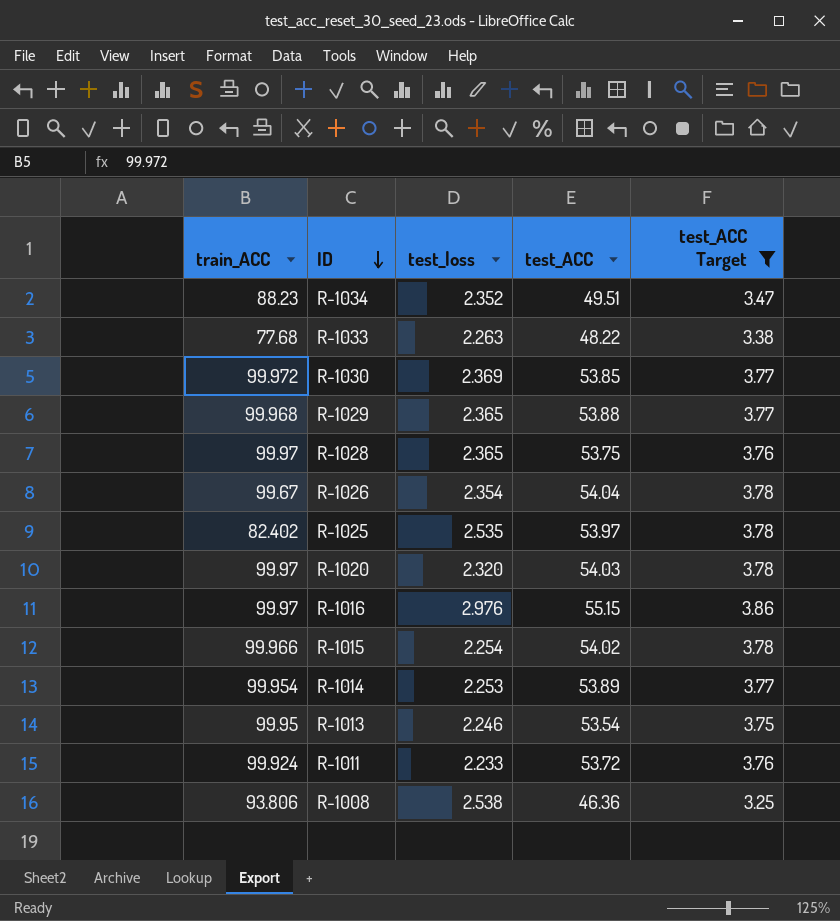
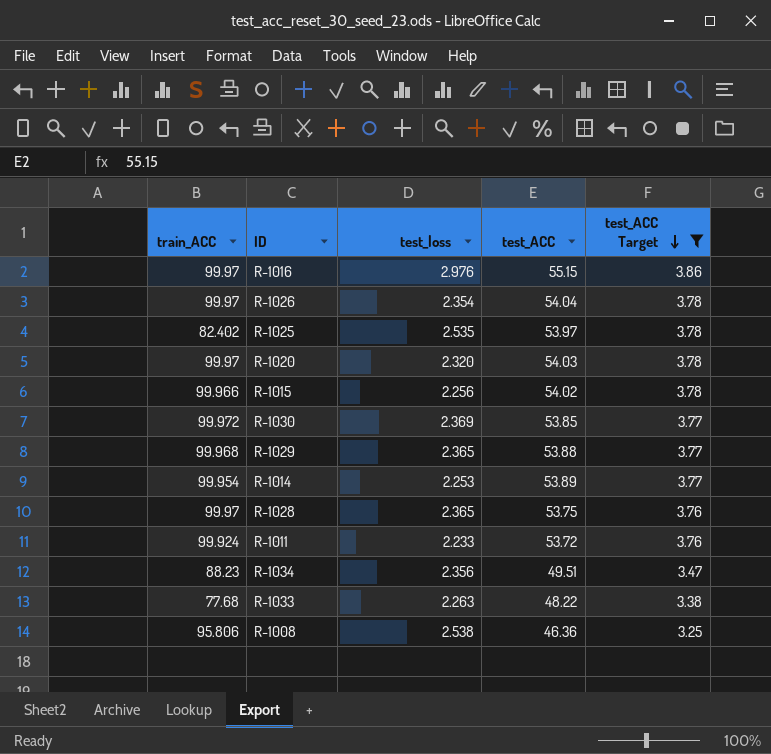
row order: ID descending -> test_ACC Target descending
row R-1013: 99.95 | 2.246 | 53.54 | 3.75 -> none
R-1026 | train_ACC: 99.67 -> 99.97
R-1015 | test_loss: 2.254 -> 2.256
R-1034 | test_loss: 2.352 -> 2.356
R-1008 | train_ACC: 93.806 -> 95.806

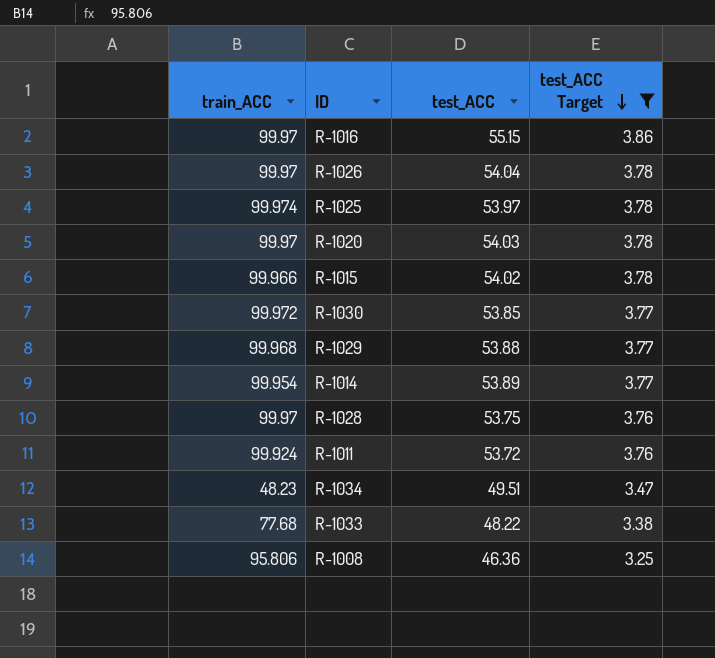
column test_loss | position: 3 -> none
R-1025 | train_ACC: 82.402 -> 99.974
R-1034 | train_ACC: 88.23 -> 48.23

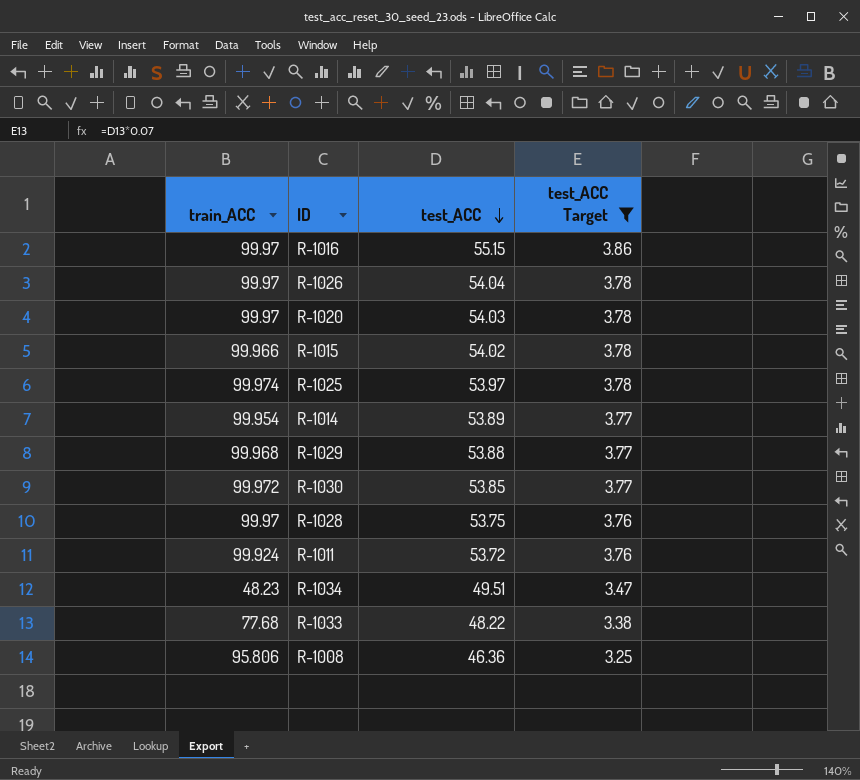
row order: test_ACC Target descending -> test_ACC descending

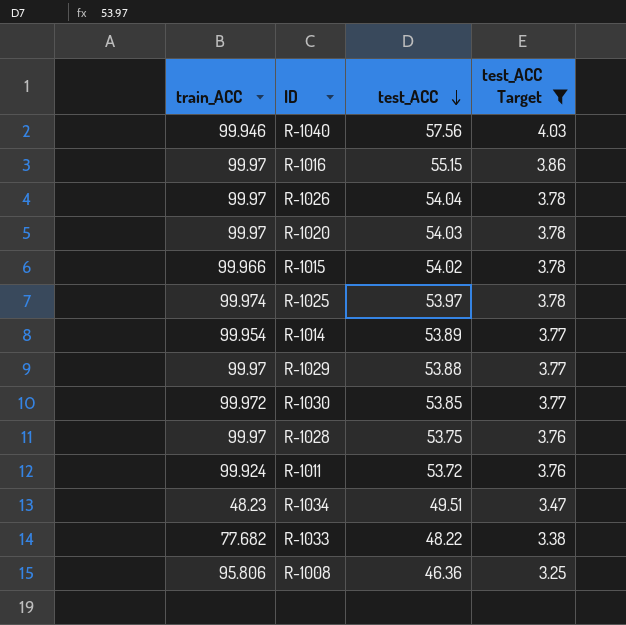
row R-1040: none -> 99.946 | 57.56 | 4.03
R-1029 | train_ACC: 99.968 -> 99.97
R-1033 | train_ACC: 77.68 -> 77.682

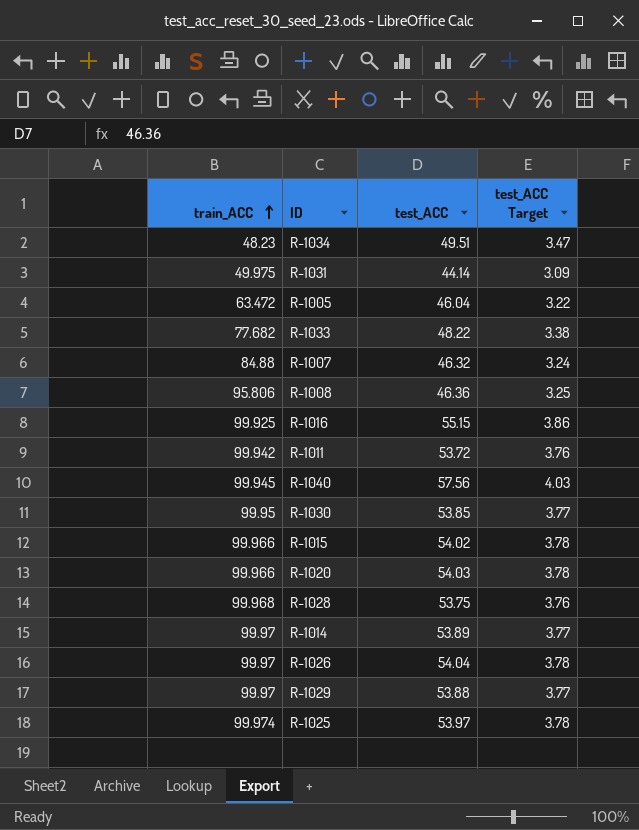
filter: test_ACC Target >= 3.25 -> none
row order: test_ACC descending -> train_ACC ascending
R-1016 | train_ACC: 99.97 -> 99.925
R-1011 | train_ACC: 99.924 -> 99.942
R-1040 | train_ACC: 99.946 -> 99.945
R-1030 | train_ACC: 99.972 -> 99.95
R-1020 | train_ACC: 99.97 -> 99.966
R-1028 | train_ACC: 99.97 -> 99.968
R-1014 | train_ACC: 99.954 -> 99.97

